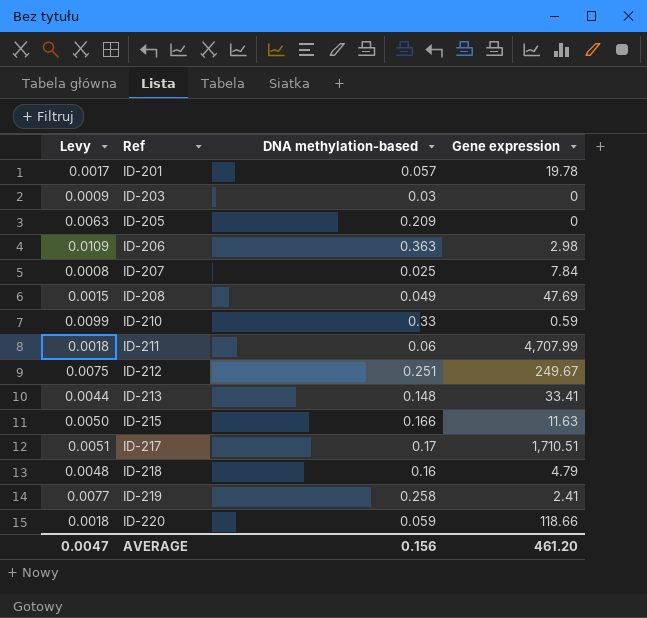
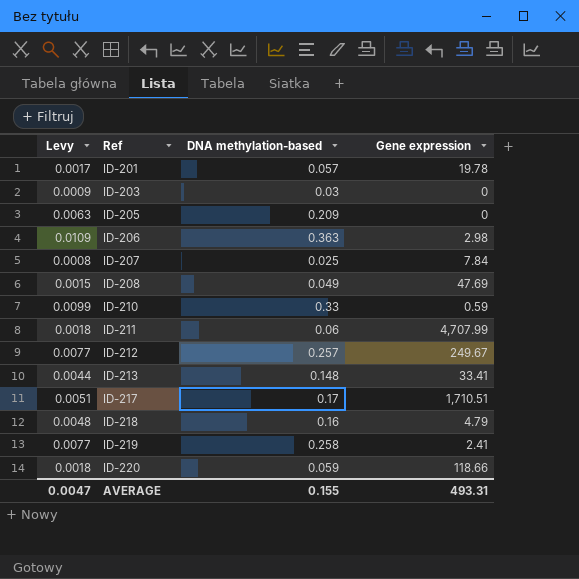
row ID-215: 0.0050 | 0.166 | 11.63 -> none
ID-212 | Levy: 0.0075 -> 0.0077
ID-212 | DNA methylation-based: 0.251 -> 0.257
AVERAGE | DNA methylation-based: 0.156 -> 0.155
AVERAGE | Gene expression: 461.20 -> 493.31

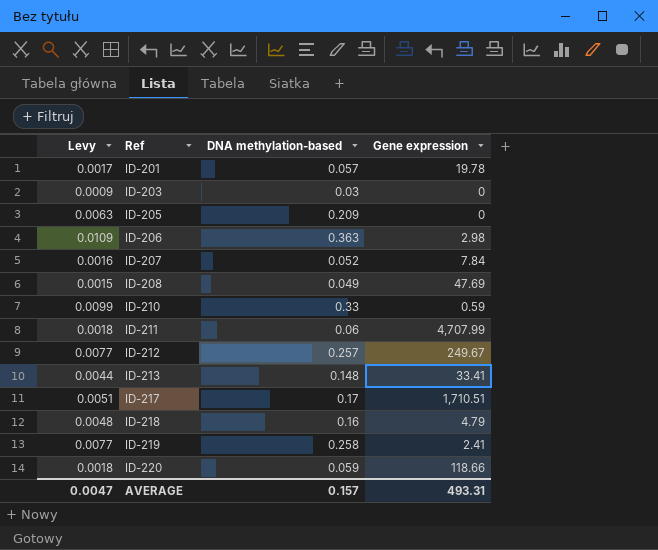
ID-207 | Levy: 0.0008 -> 0.0016
ID-207 | DNA methylation-based: 0.025 -> 0.052
AVERAGE | DNA methylation-based: 0.155 -> 0.157

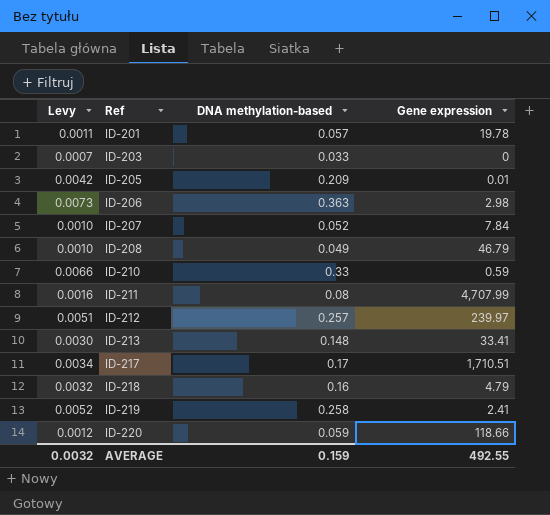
column Levy | formula: [DNA methylation-based] * 0.03 -> [DNA methylation-based] * 0.02
ID-203 | DNA methylation-based: 0.03 -> 0.033
ID-205 | Gene expression: 0 -> 0.01
ID-208 | Gene expression: 47.69 -> 46.79
ID-211 | DNA methylation-based: 0.06 -> 0.08
ID-212 | Gene expression: 249.67 -> 239.97
AVERAGE | Levy: 0.0047 -> 0.0032
AVERAGE | DNA methylation-based: 0.157 -> 0.159
AVERAGE | Gene expression: 493.31 -> 492.55

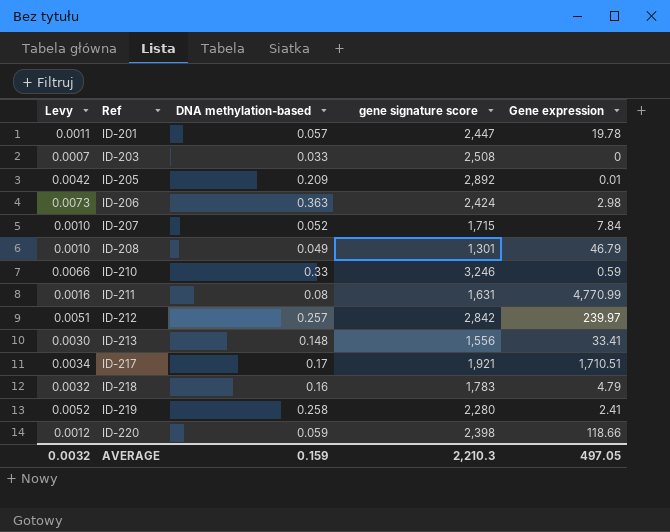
column gene signature score | position: none -> 4
ID-211 | Gene expression: 4,707.99 -> 4,770.99
AVERAGE | Gene expression: 492.55 -> 497.05

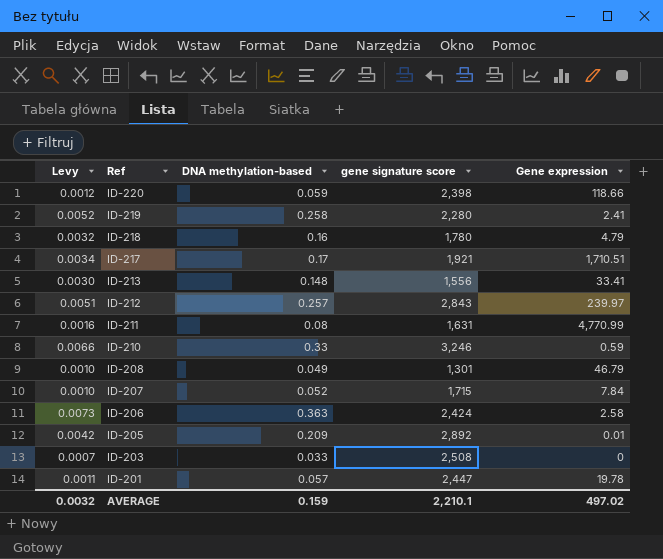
row order: Ref ascending -> Ref descending
ID-218 | gene signature score: 1,783 -> 1,780
ID-212 | gene signature score: 2,842 -> 2,843
ID-206 | Gene expression: 2.98 -> 2.58
AVERAGE | gene signature score: 2,210.3 -> 2,210.1
AVERAGE | Gene expression: 497.05 -> 497.02

